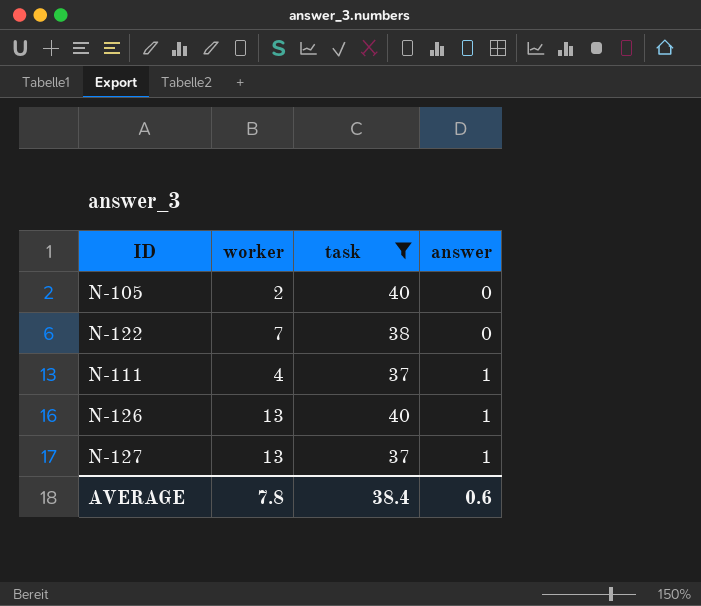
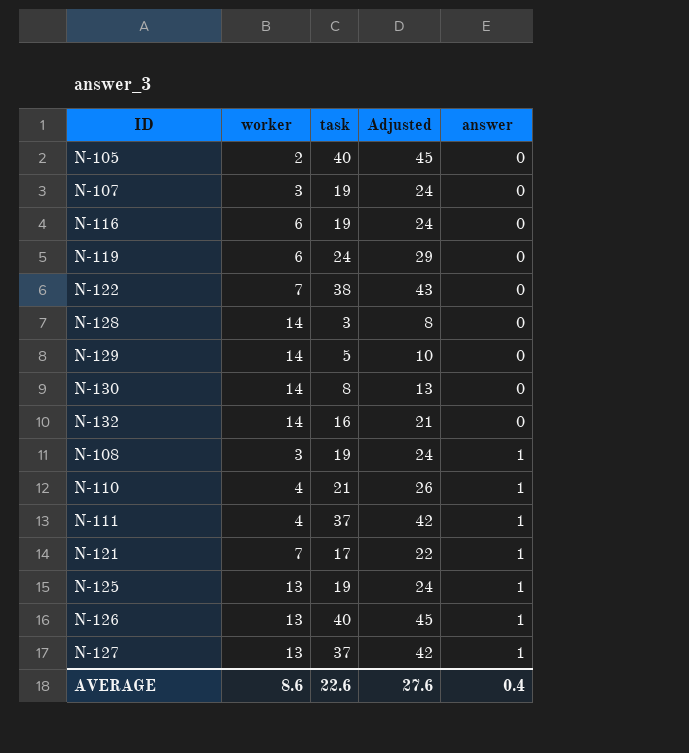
filter: task >= 37 -> none
column Adjusted | formula: none -> [task] + 5
AVERAGE | worker: 7.8 -> 8.6
AVERAGE | task: 38.4 -> 22.6
AVERAGE | answer: 0.6 -> 0.4

